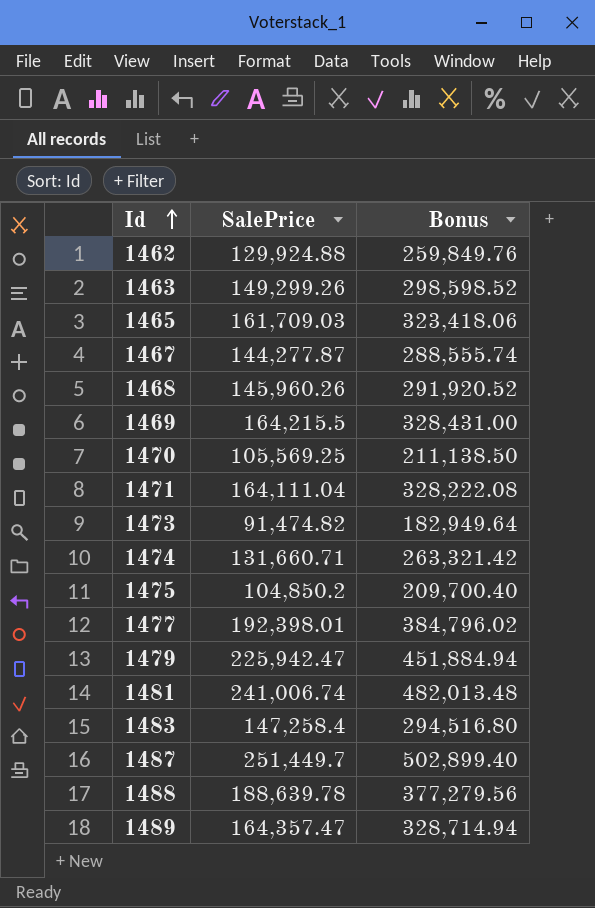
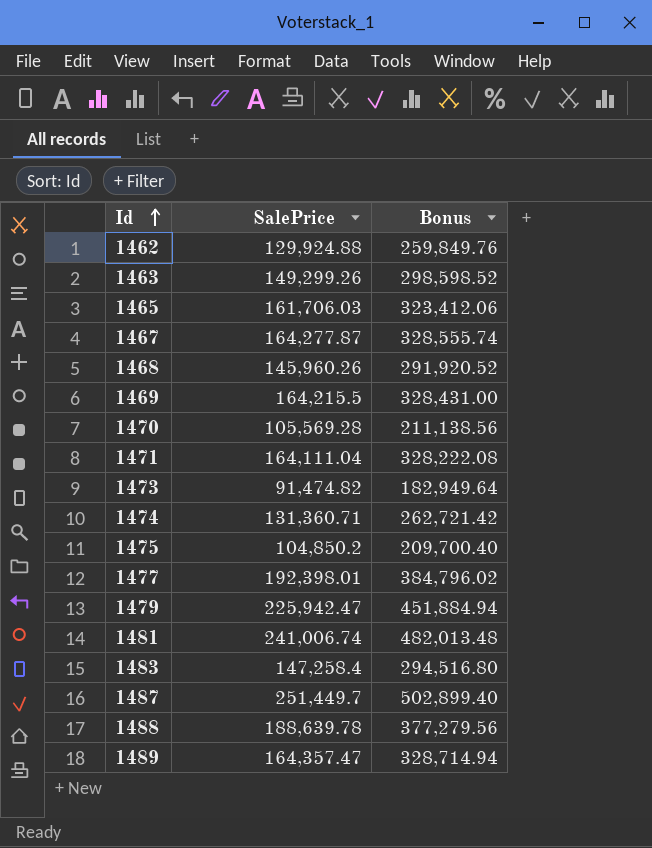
1465 | SalePrice: 161,709.03 -> 161,706.03
1465 | Bonus: 323,418.06 -> 323,412.06
1467 | SalePrice: 144,277.87 -> 164,277.87
1467 | Bonus: 288,555.74 -> 328,555.74
1470 | SalePrice: 105,569.25 -> 105,569.28
1470 | Bonus: 211,138.50 -> 211,138.56
1474 | SalePrice: 131,660.71 -> 131,360.71
1474 | Bonus: 263,321.42 -> 262,721.42

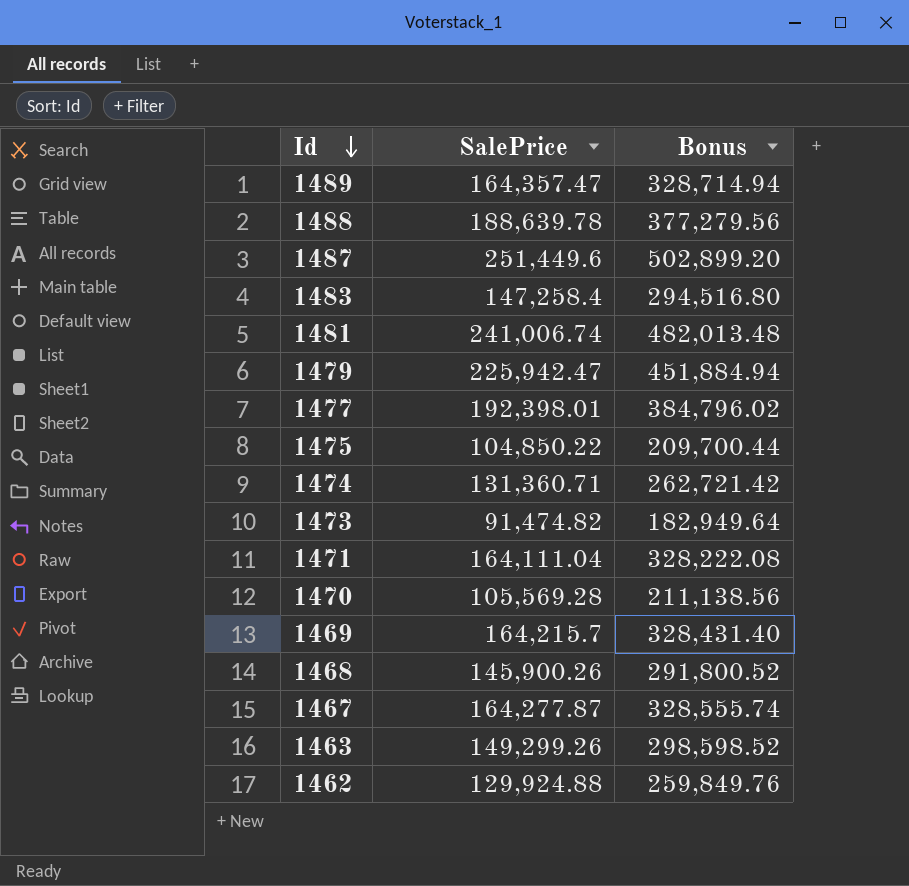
row order: Id ascending -> Id descending
row 1465: 161,706.03 | 323,412.06 -> none
1487 | SalePrice: 251,449.7 -> 251,449.6
1487 | Bonus: 502,899.40 -> 502,899.20
1475 | SalePrice: 104,850.2 -> 104,850.22
1475 | Bonus: 209,700.40 -> 209,700.44
1469 | SalePrice: 164,215.5 -> 164,215.7
1469 | Bonus: 328,431.00 -> 328,431.40
1468 | SalePrice: 145,960.26 -> 145,900.26
1468 | Bonus: 291,920.52 -> 291,800.52

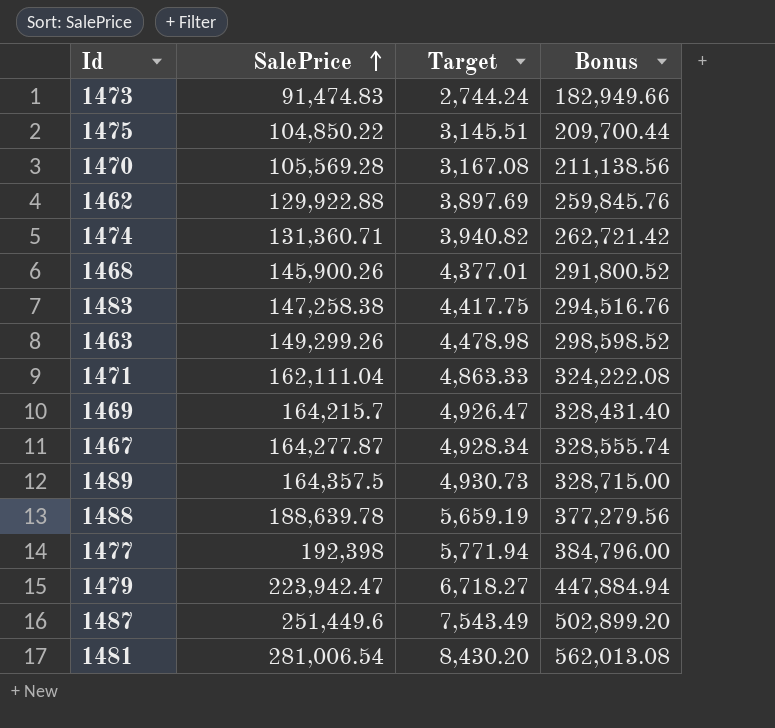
row order: Id descending -> SalePrice ascending
column Target | formula: none -> [SalePrice] * 0.03
1473 | SalePrice: 91,474.82 -> 91,474.83
1473 | Bonus: 182,949.64 -> 182,949.66
1462 | SalePrice: 129,924.88 -> 129,922.88
1462 | Bonus: 259,849.76 -> 259,845.76
1483 | SalePrice: 147,258.4 -> 147,258.38
1483 | Bonus: 294,516.80 -> 294,516.76
1471 | SalePrice: 164,111.04 -> 162,111.04
1471 | Bonus: 328,222.08 -> 324,222.08
1489 | SalePrice: 164,357.47 -> 164,357.5
1489 | Bonus: 328,714.94 -> 328,715.00
1477 | SalePrice: 192,398.01 -> 192,398
1477 | Bonus: 384,796.02 -> 384,796.00
1479 | SalePrice: 225,942.47 -> 223,942.47
1479 | Bonus: 451,884.94 -> 447,884.94
1481 | SalePrice: 241,006.74 -> 281,006.54
1481 | Bonus: 482,013.48 -> 562,013.08

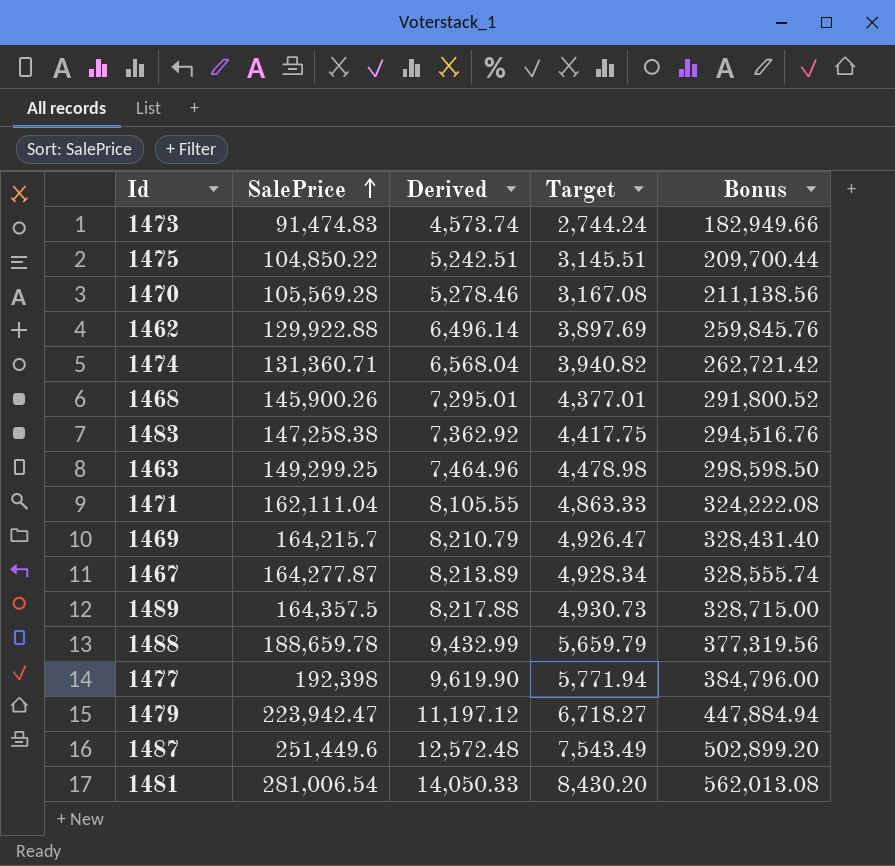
column Derived | formula: none -> [SalePrice] * 0.05
1463 | SalePrice: 149,299.26 -> 149,299.25
1463 | Bonus: 298,598.52 -> 298,598.50
1488 | SalePrice: 188,639.78 -> 188,659.78
1488 | Target: 5,659.19 -> 5,659.79
1488 | Bonus: 377,279.56 -> 377,319.56

